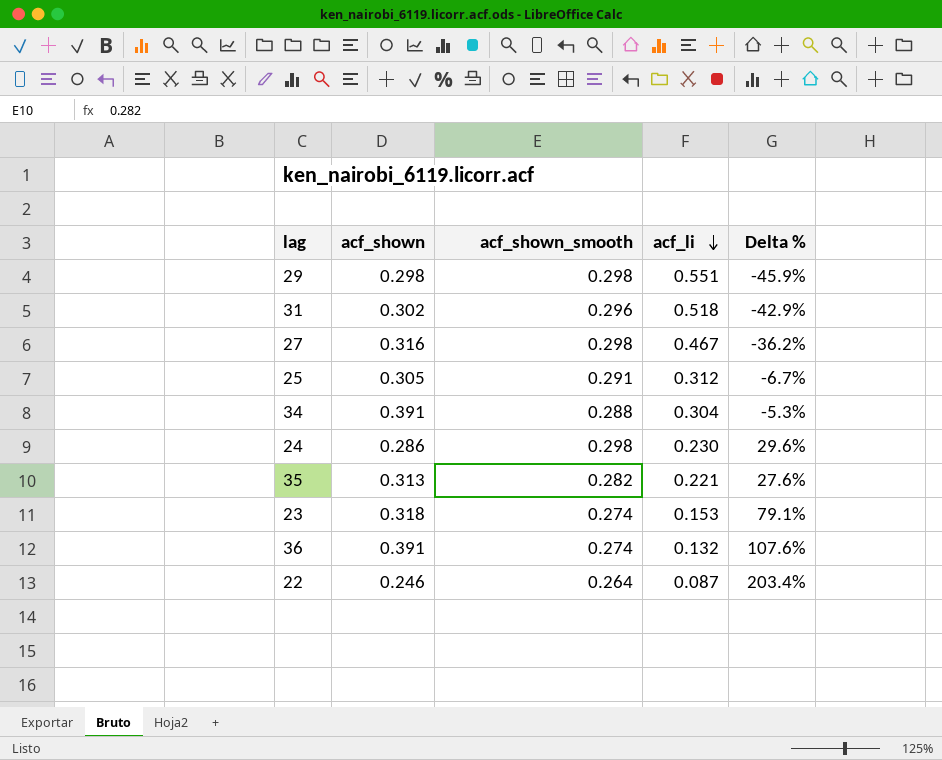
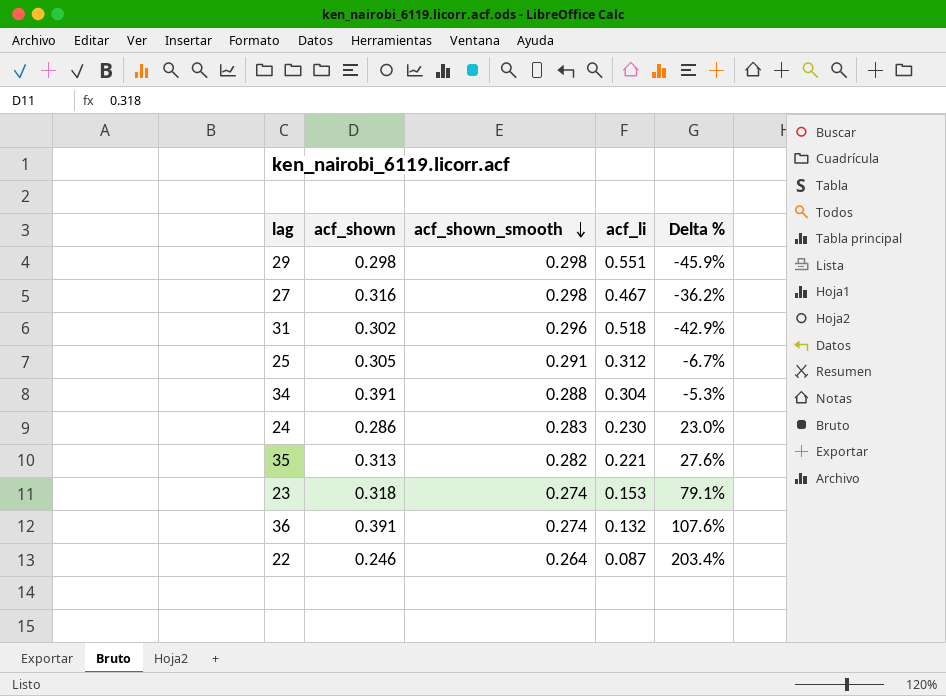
row order: acf_li descending -> acf_shown_smooth descending
24 | acf_shown_smooth: 0.298 -> 0.283
24 | Delta %: 29.6% -> 23.0%

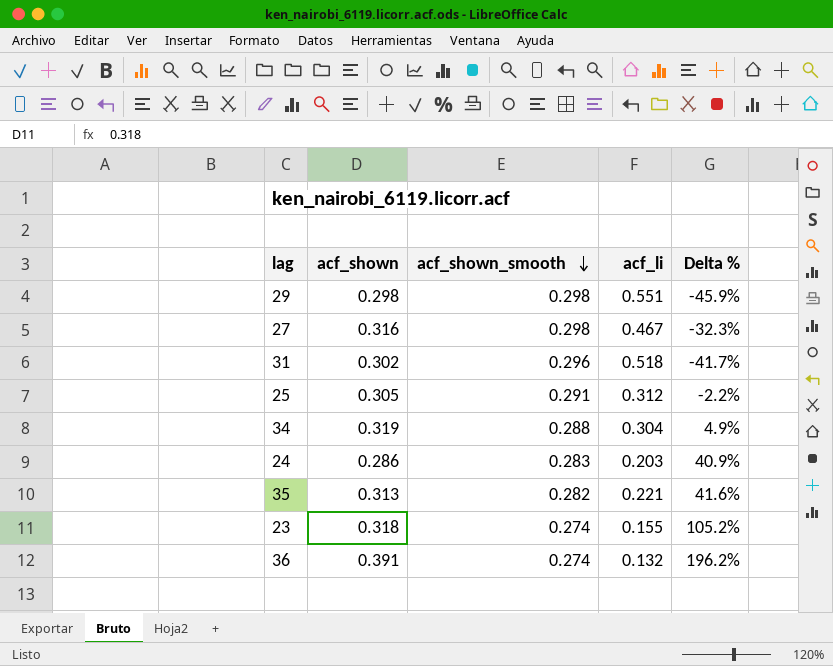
column Delta % | formula: ([acf_shown_smooth] - [acf_li]) / [acf_li] -> ([acf_shown] - [acf_li]) / [acf_li]
row 22: 0.246 | 0.264 | 0.087 | 203.4% -> none
34 | acf_shown: 0.391 -> 0.319
24 | acf_li: 0.230 -> 0.203
23 | acf_li: 0.153 -> 0.155

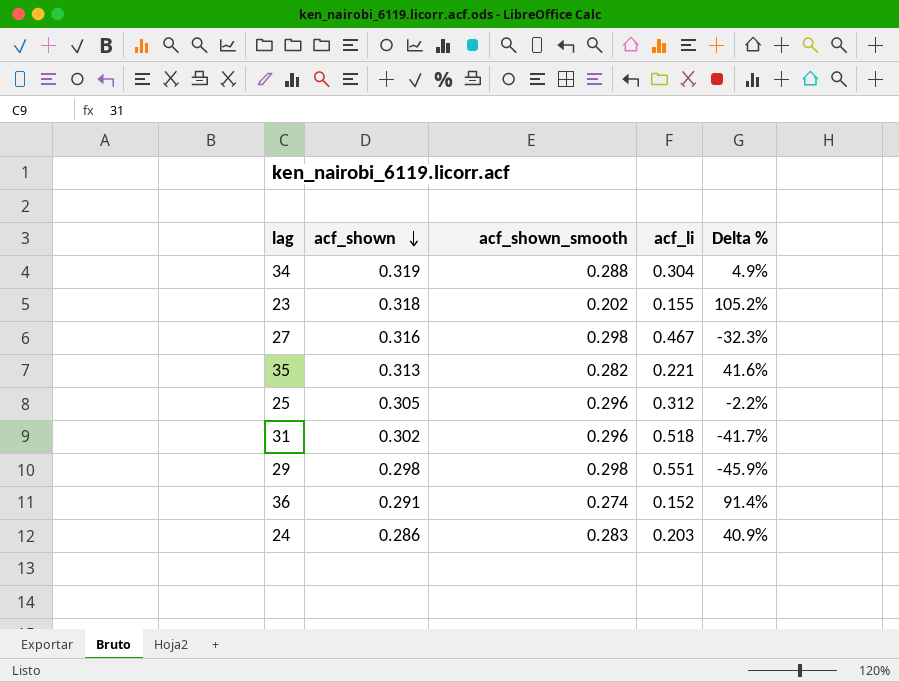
row order: acf_shown_smooth descending -> acf_shown descending
23 | acf_shown_smooth: 0.274 -> 0.202
25 | acf_shown_smooth: 0.291 -> 0.296
36 | acf_shown: 0.391 -> 0.291
36 | acf_li: 0.132 -> 0.152
36 | Delta %: 196.2% -> 91.4%

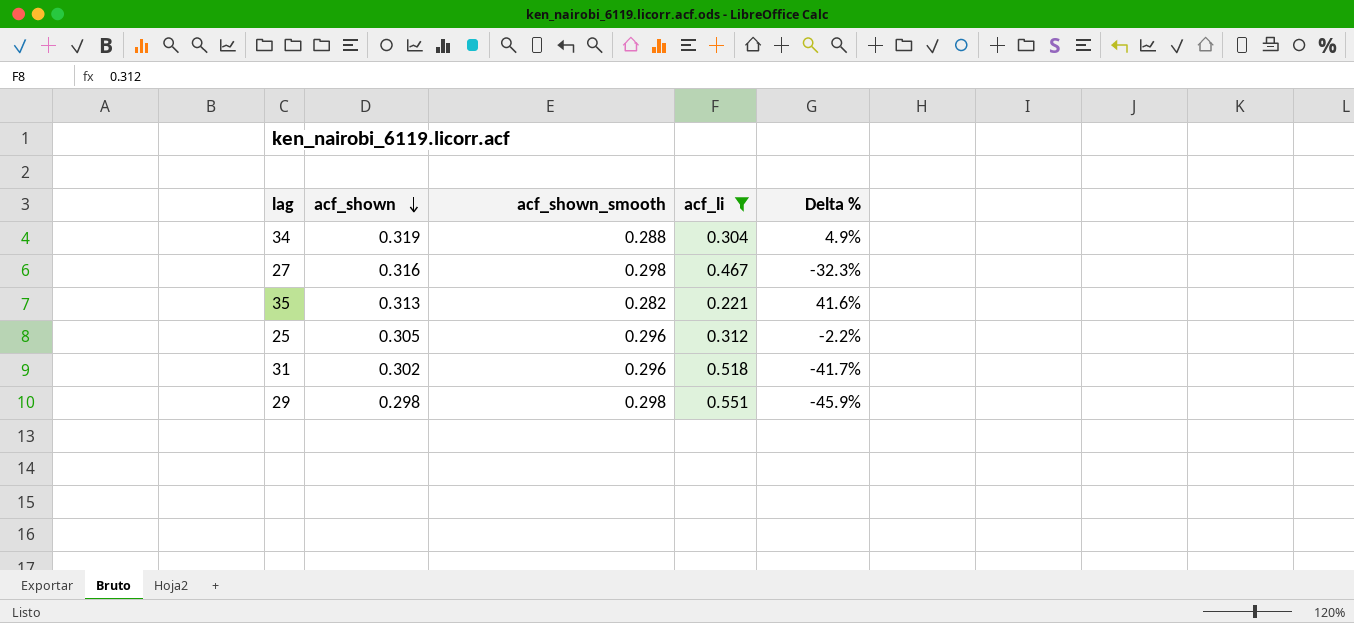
filter: none -> acf_li >= 0.221

